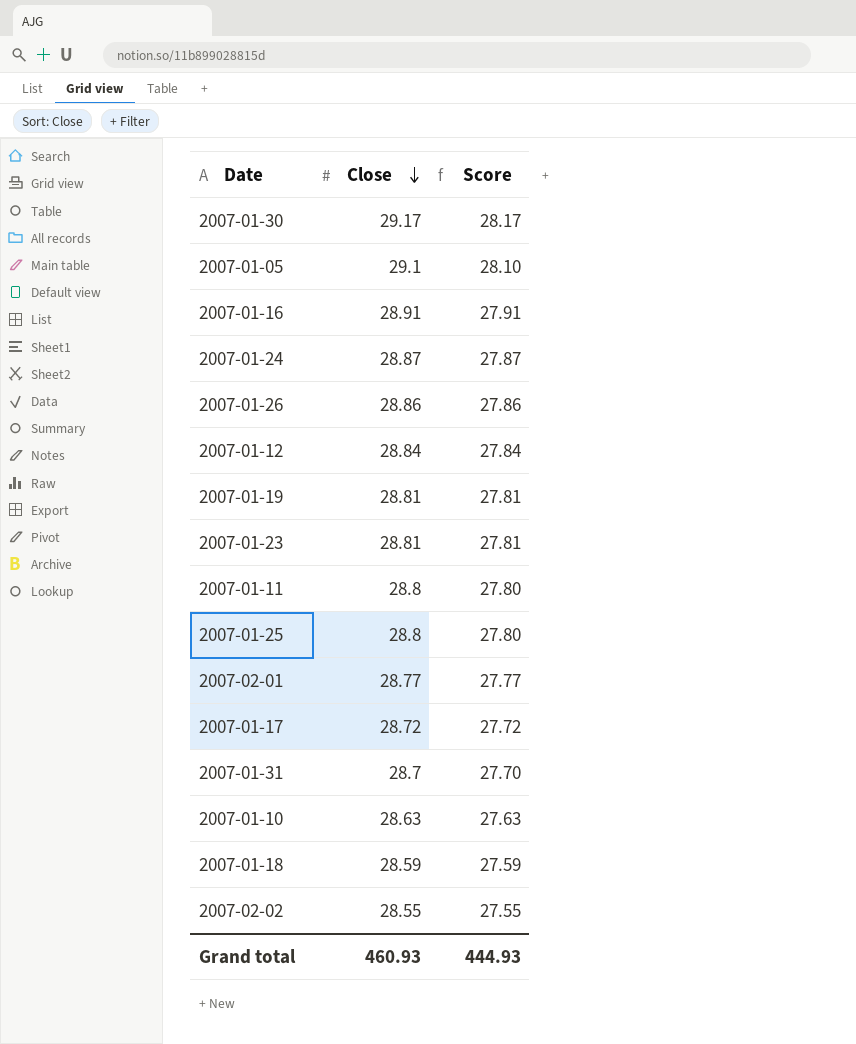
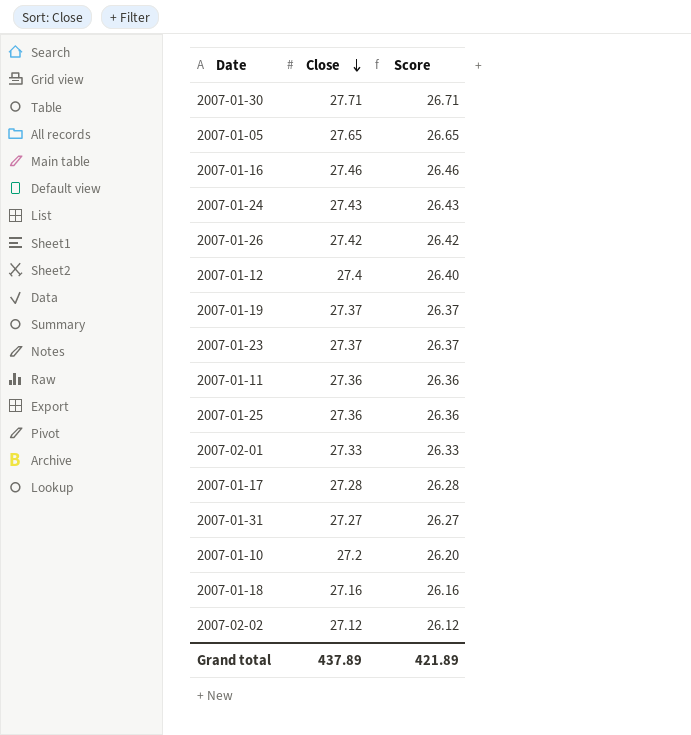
2007-01-30 | Close: 29.17 -> 27.71
2007-01-30 | Score: 28.17 -> 26.71
2007-01-05 | Close: 29.1 -> 27.65
2007-01-05 | Score: 28.10 -> 26.65
2007-01-16 | Close: 28.91 -> 27.46
2007-01-16 | Score: 27.91 -> 26.46
2007-01-24 | Close: 28.87 -> 27.43
2007-01-24 | Score: 27.87 -> 26.43
2007-01-26 | Close: 28.86 -> 27.42
2007-01-26 | Score: 27.86 -> 26.42
2007-01-12 | Close: 28.84 -> 27.4
2007-01-12 | Score: 27.84 -> 26.40
2007-01-19 | Close: 28.81 -> 27.37
2007-01-19 | Score: 27.81 -> 26.37
2007-01-23 | Close: 28.81 -> 27.37
2007-01-23 | Score: 27.81 -> 26.37
2007-01-11 | Close: 28.8 -> 27.36
2007-01-11 | Score: 27.80 -> 26.36
2007-01-25 | Close: 28.8 -> 27.36
2007-01-25 | Score: 27.80 -> 26.36
2007-02-01 | Close: 28.77 -> 27.33
2007-02-01 | Score: 27.77 -> 26.33
2007-01-17 | Close: 28.72 -> 27.28
2007-01-17 | Score: 27.72 -> 26.28
2007-01-31 | Close: 28.7 -> 27.27
2007-01-31 | Score: 27.70 -> 26.27
2007-01-10 | Close: 28.63 -> 27.2
2007-01-10 | Score: 27.63 -> 26.20
2007-01-18 | Close: 28.59 -> 27.16
2007-01-18 | Score: 27.59 -> 26.16
2007-02-02 | Close: 28.55 -> 27.12
2007-02-02 | Score: 27.55 -> 26.12
Grand total | Close: 460.93 -> 437.89
Grand total | Score: 444.93 -> 421.89

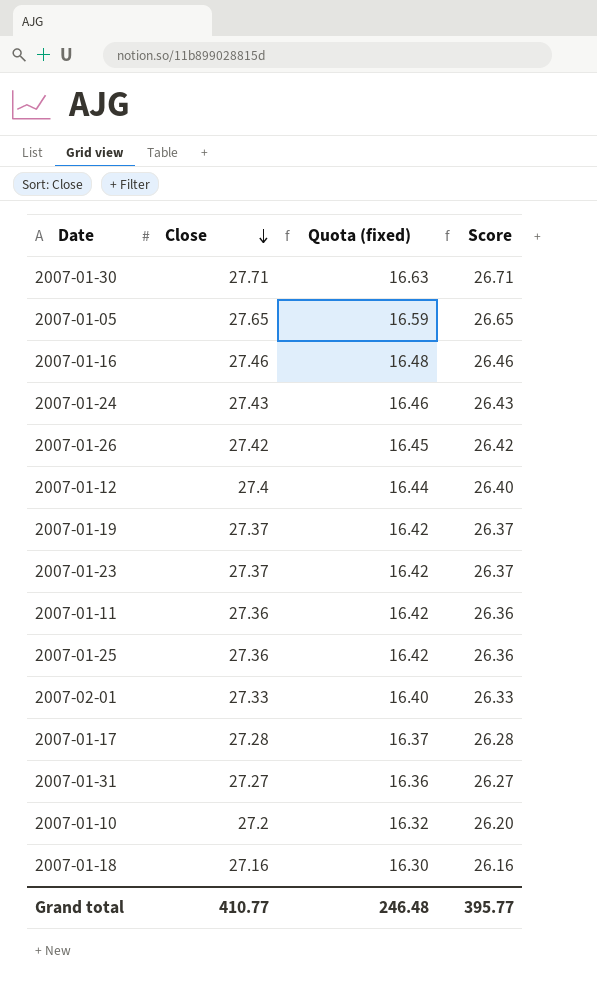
column Quota (fixed) | formula: none -> [Close] * 0.6
row 2007-02-02: 27.12 | 26.12 -> none
Grand total | Close: 437.89 -> 410.77
Grand total | Score: 421.89 -> 395.77

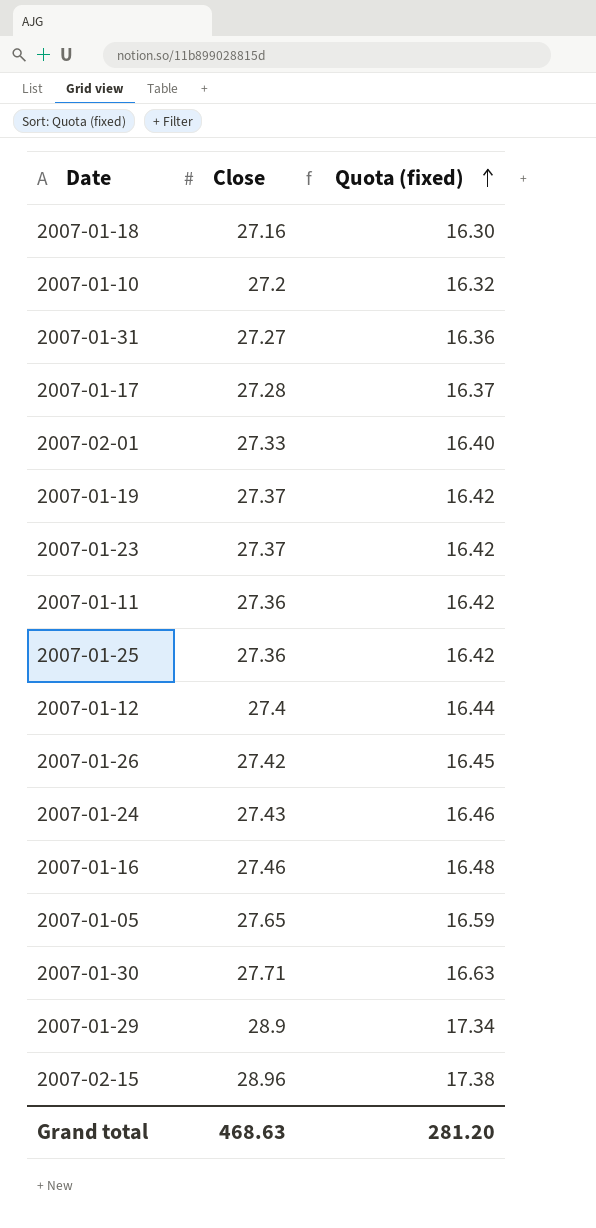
row order: Close descending -> Quota (fixed) ascending
column Score | formula: [Close] - 1 -> none
row 2007-01-29: none -> 28.9 | 17.34
row 2007-02-15: none -> 28.96 | 17.38
Grand total | Close: 410.77 -> 468.63
Grand total | Quota (fixed): 246.48 -> 281.20

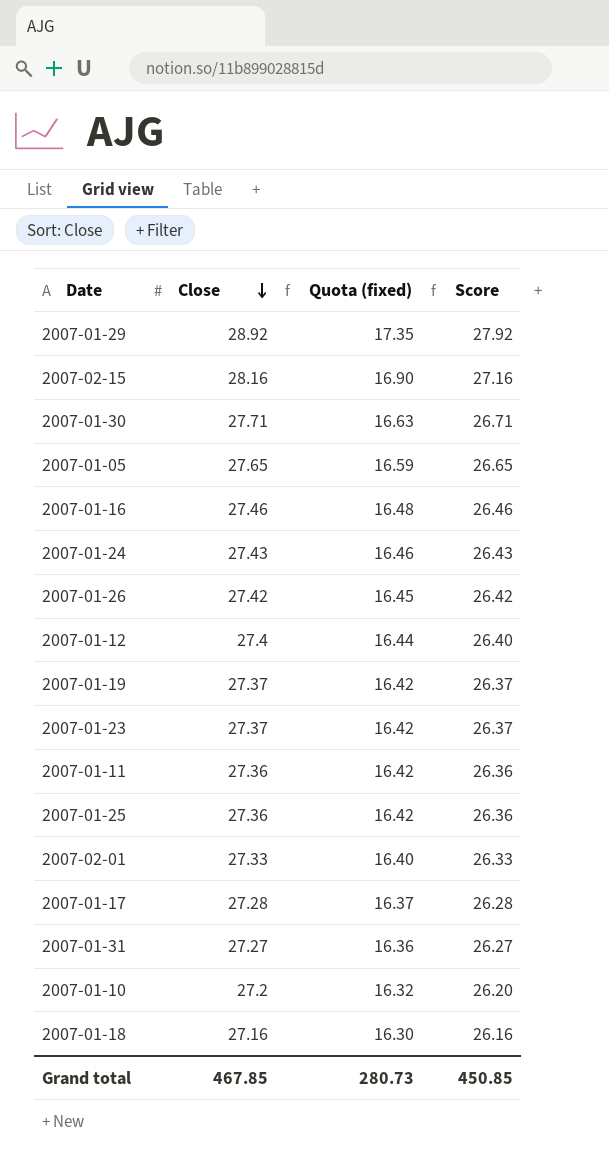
row order: Quota (fixed) ascending -> Close descending
column Score | formula: none -> [Close] - 1
2007-01-29 | Close: 28.9 -> 28.92
2007-01-29 | Quota (fixed): 17.34 -> 17.35
2007-02-15 | Close: 28.96 -> 28.16
2007-02-15 | Quota (fixed): 17.38 -> 16.90
Grand total | Close: 468.63 -> 467.85
Grand total | Quota (fixed): 281.20 -> 280.73

